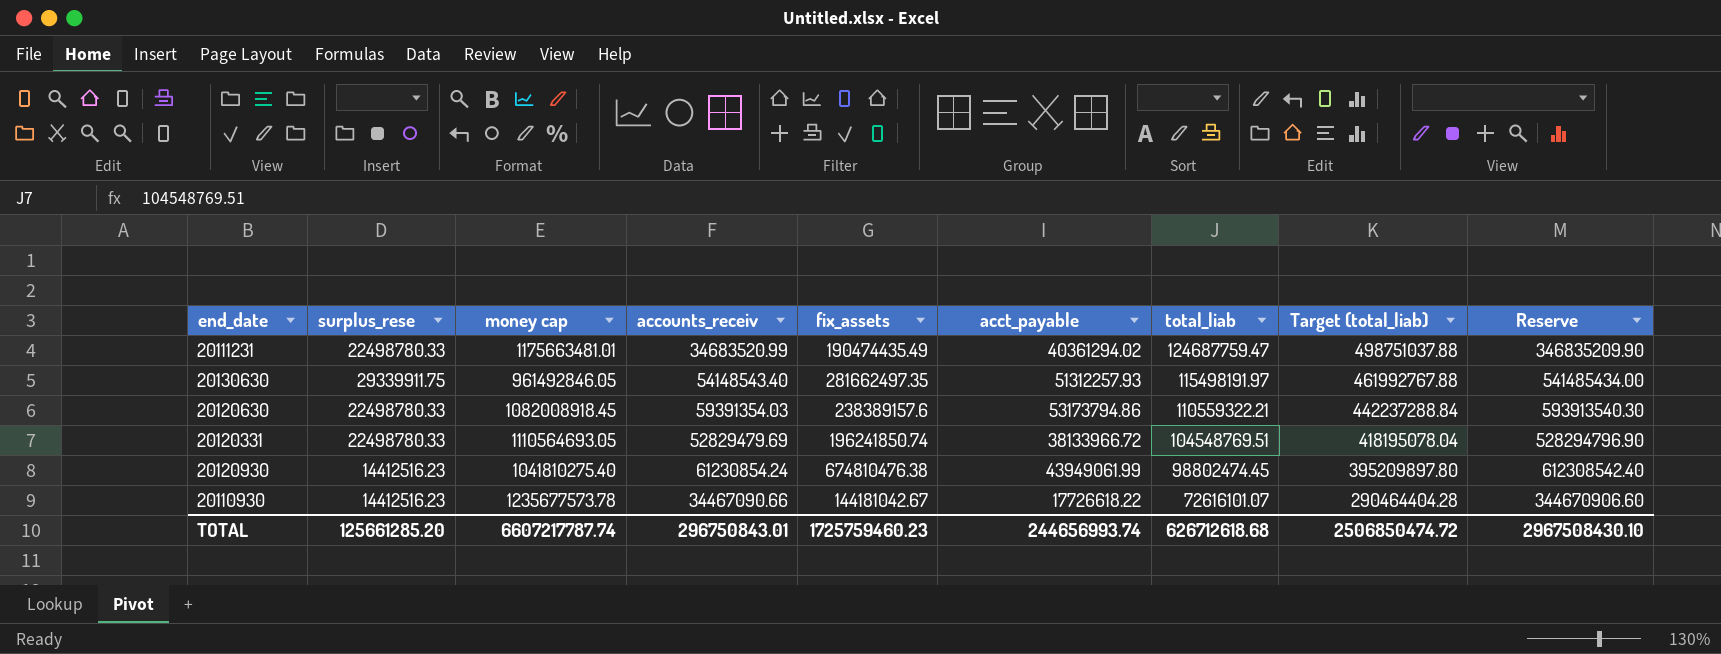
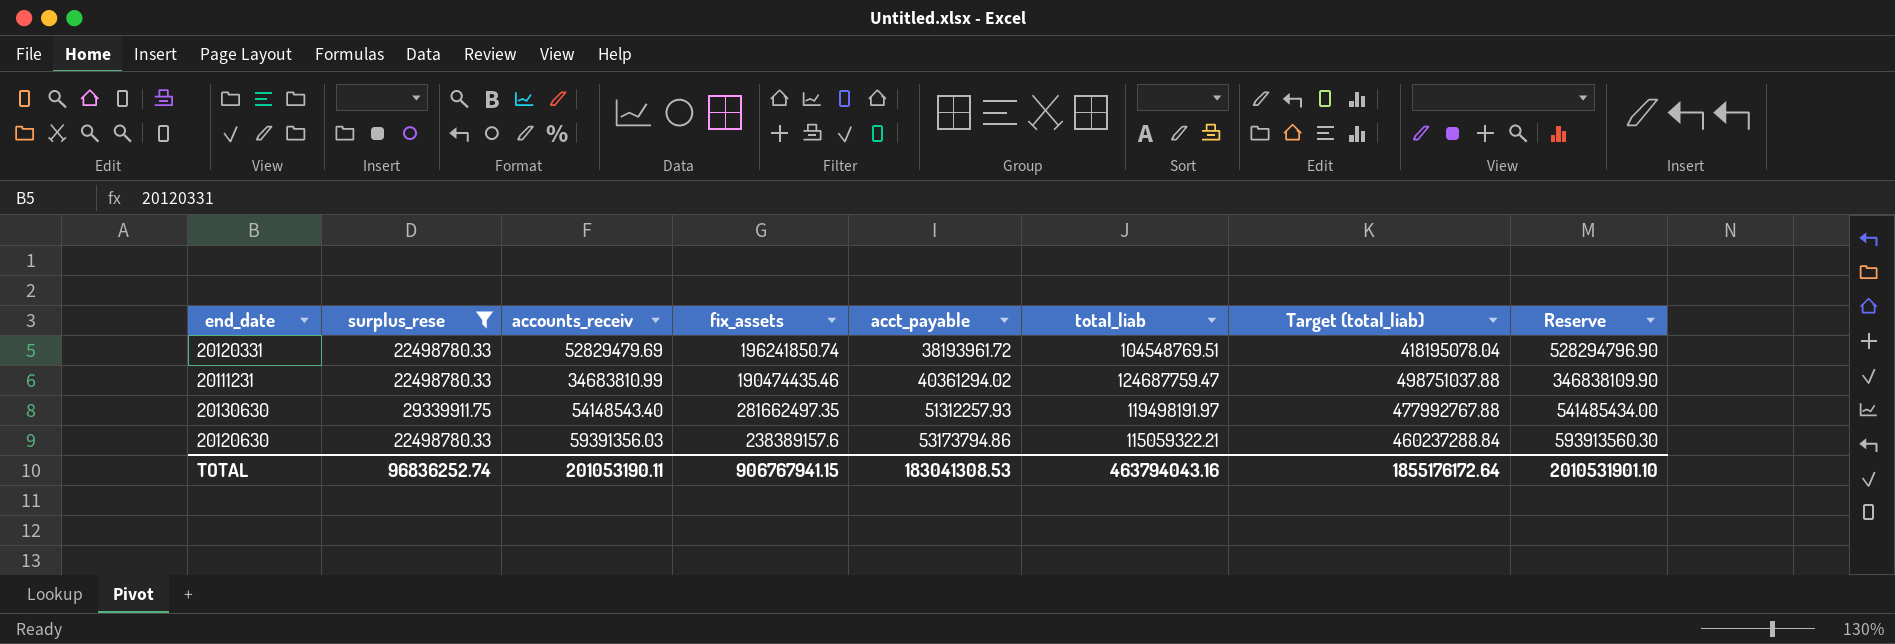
filter: none -> surplus_rese != 14412516.23
row order: total_liab descending -> acct_payable ascending
column money cap | position: 3 -> none
20120331 | acct_payable: 38133966.72 -> 38193961.72
20111231 | accounts_receiv: 34683520.99 -> 34683810.99
20111231 | fix_assets: 190474435.49 -> 190474435.46
20111231 | Reserve: 346835209.90 -> 346838109.90
20130630 | total_liab: 115498191.97 -> 119498191.97
20130630 | Target (total_liab): 461992767.88 -> 477992767.88
20120630 | accounts_receiv: 59391354.03 -> 59391356.03
20120630 | total_liab: 110559322.21 -> 115059322.21
20120630 | Target (total_liab): 442237288.84 -> 460237288.84
20120630 | Reserve: 593913540.30 -> 593913560.30
TOTAL | surplus_rese: 125661285.20 -> 96836252.74
TOTAL | accounts_receiv: 296750843.01 -> 201053190.11
TOTAL | fix_assets: 1725759460.23 -> 906767941.15
TOTAL | acct_payable: 244656993.74 -> 183041308.53
TOTAL | total_liab: 626712618.68 -> 463794043.16
TOTAL | Target (total_liab): 2506850474.72 -> 1855176172.64
TOTAL | Reserve: 2967508430.10 -> 2010531901.10

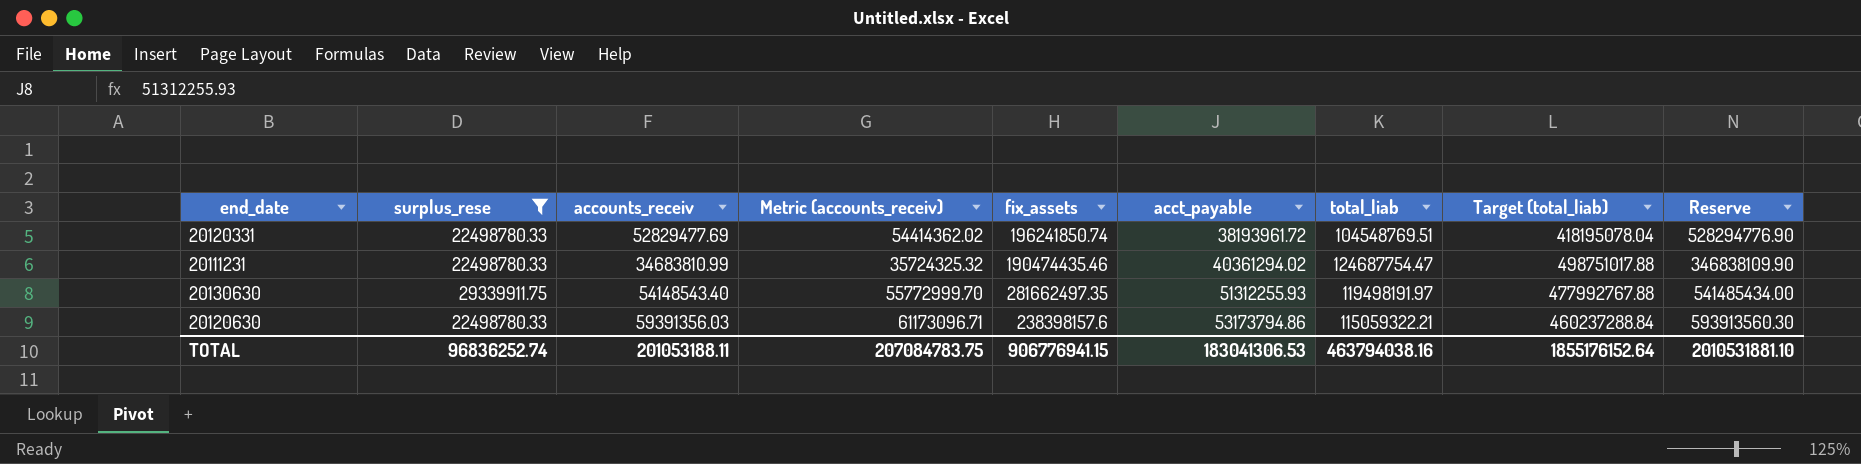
column Metric (accounts_receiv) | formula: none -> [accounts_receiv] * 1.03
20120331 | accounts_receiv: 52829479.69 -> 52829477.69
20120331 | Reserve: 528294796.90 -> 528294776.90
20111231 | total_liab: 124687759.47 -> 124687754.47
20111231 | Target (total_liab): 498751037.88 -> 498751017.88
20130630 | acct_payable: 51312257.93 -> 51312255.93
20120630 | fix_assets: 238389157.6 -> 238398157.6
TOTAL | accounts_receiv: 201053190.11 -> 201053188.11
TOTAL | fix_assets: 906767941.15 -> 906776941.15
TOTAL | acct_payable: 183041308.53 -> 183041306.53
TOTAL | total_liab: 463794043.16 -> 463794038.16
TOTAL | Target (total_liab): 1855176172.64 -> 1855176152.64
TOTAL | Reserve: 2010531901.10 -> 2010531881.10

